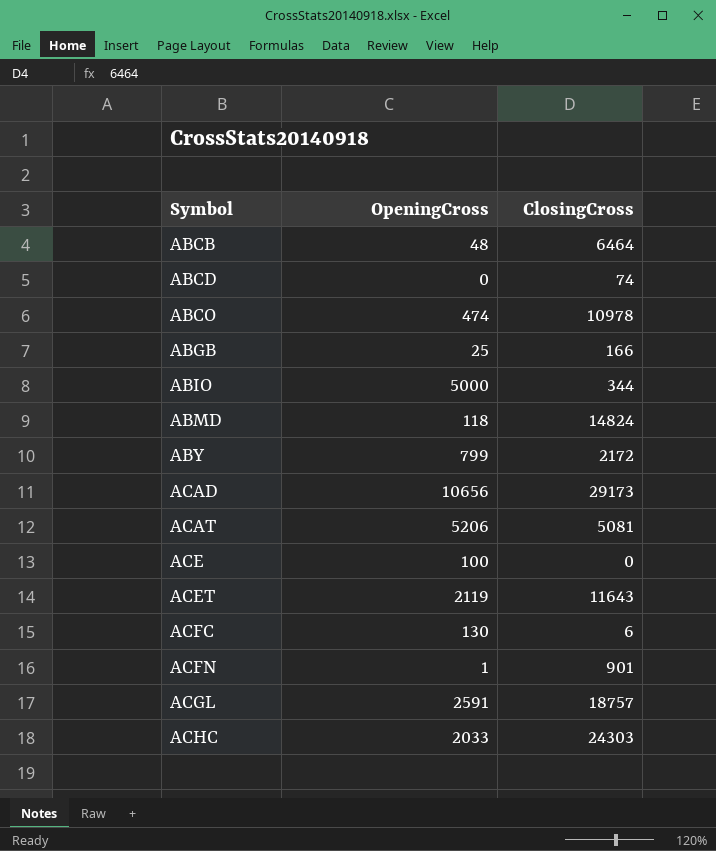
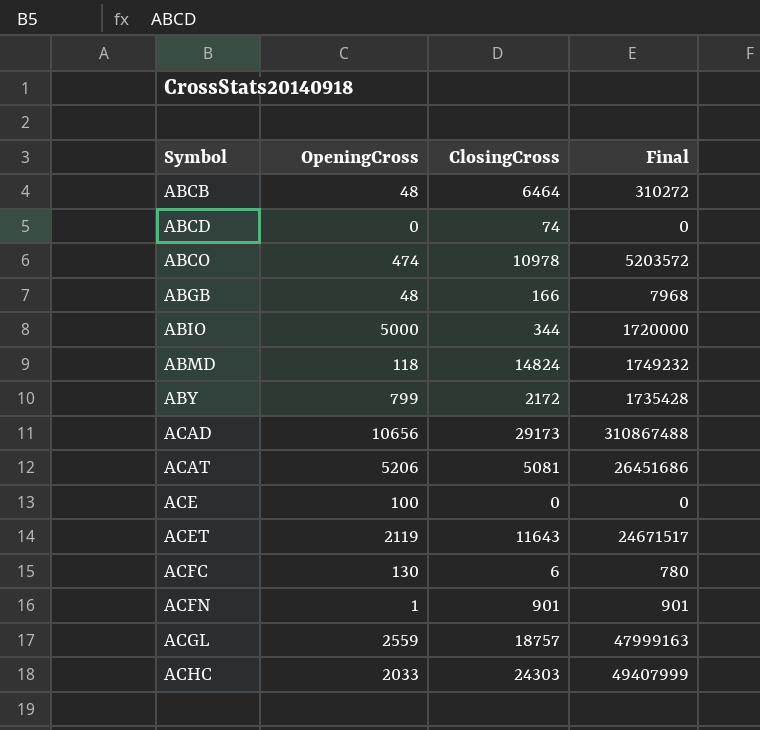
column Final | formula: none -> [OpeningCross] * [ClosingCross]
ABGB | OpeningCross: 25 -> 48
ACGL | OpeningCross: 2591 -> 2559

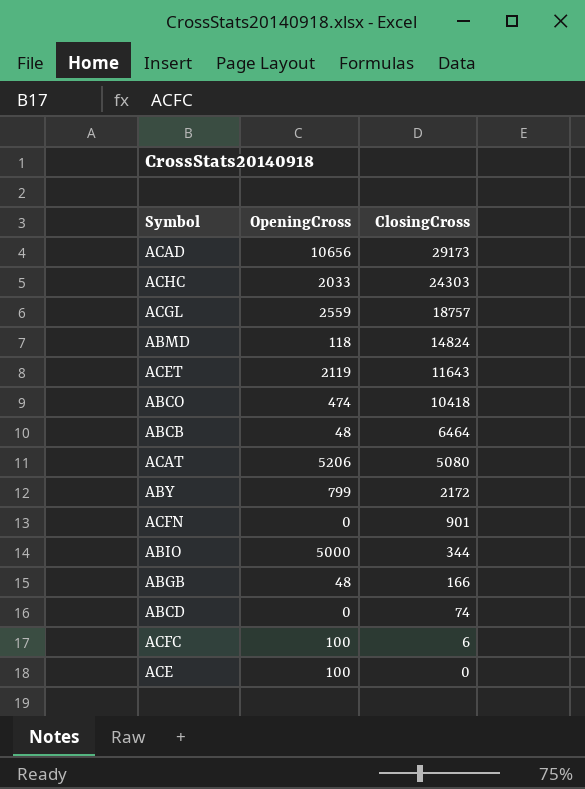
row order: Symbol ascending -> ClosingCross descending
column Final | formula: [OpeningCross] * [ClosingCross] -> none
ABCO | ClosingCross: 10978 -> 10418
ACAT | ClosingCross: 5081 -> 5080
ACFN | OpeningCross: 1 -> 0
ACFC | OpeningCross: 130 -> 100

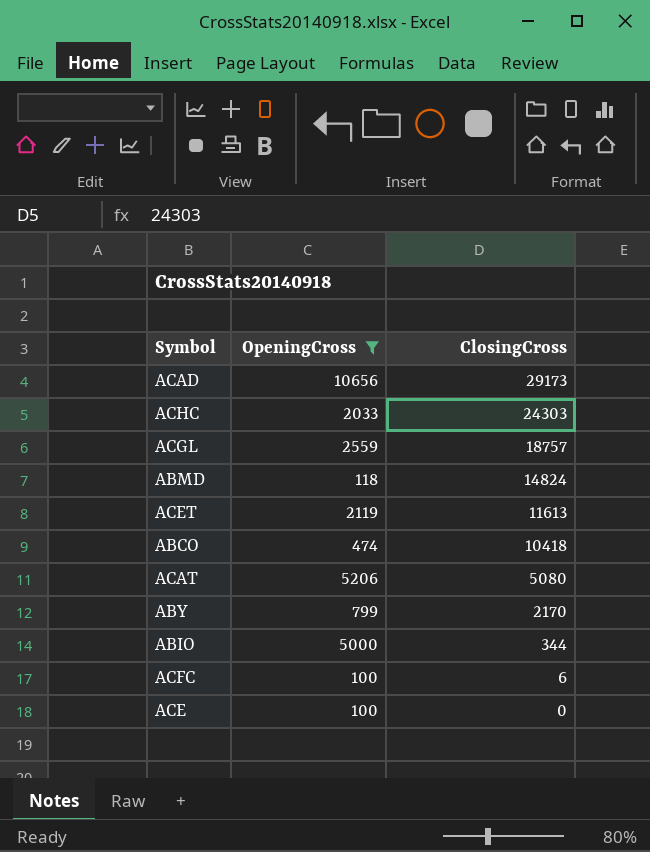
filter: none -> OpeningCross >= 100
ACET | ClosingCross: 11643 -> 11613
ABY | ClosingCross: 2172 -> 2170

